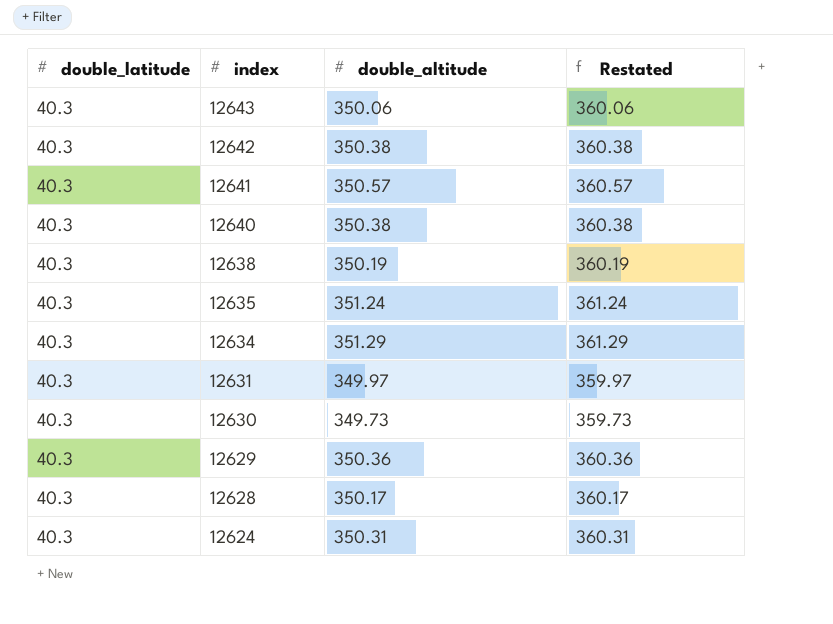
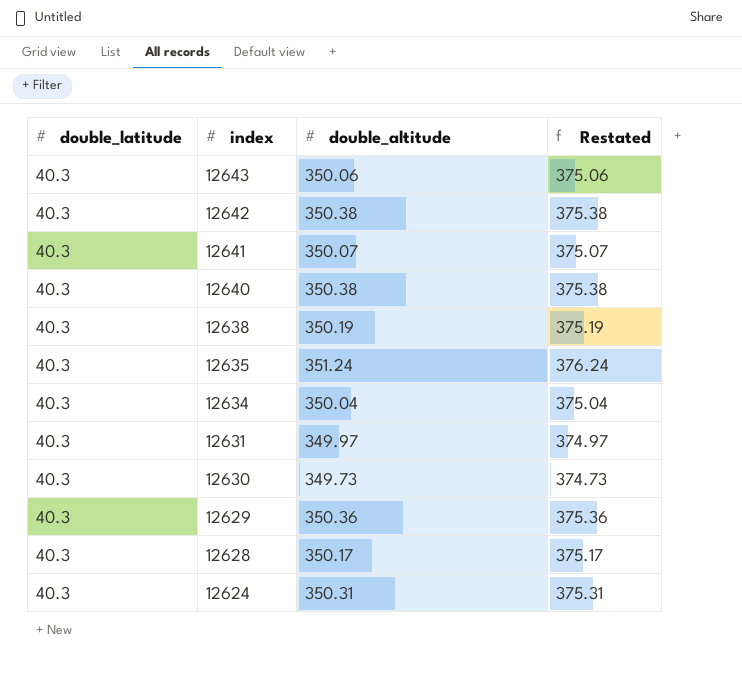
column Restated | formula: [double_altitude] + 10 -> [double_altitude] + 25
12641 | double_altitude: 350.57 -> 350.07
12634 | double_altitude: 351.29 -> 350.04

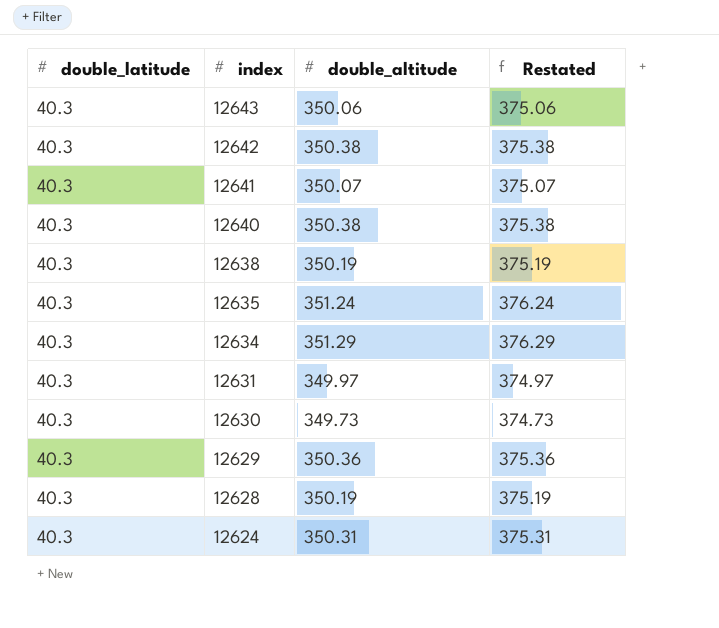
12634 | double_altitude: 350.04 -> 351.29
12634 | Restated: 375.04 -> 376.29
12628 | double_altitude: 350.17 -> 350.19
12628 | Restated: 375.17 -> 375.19

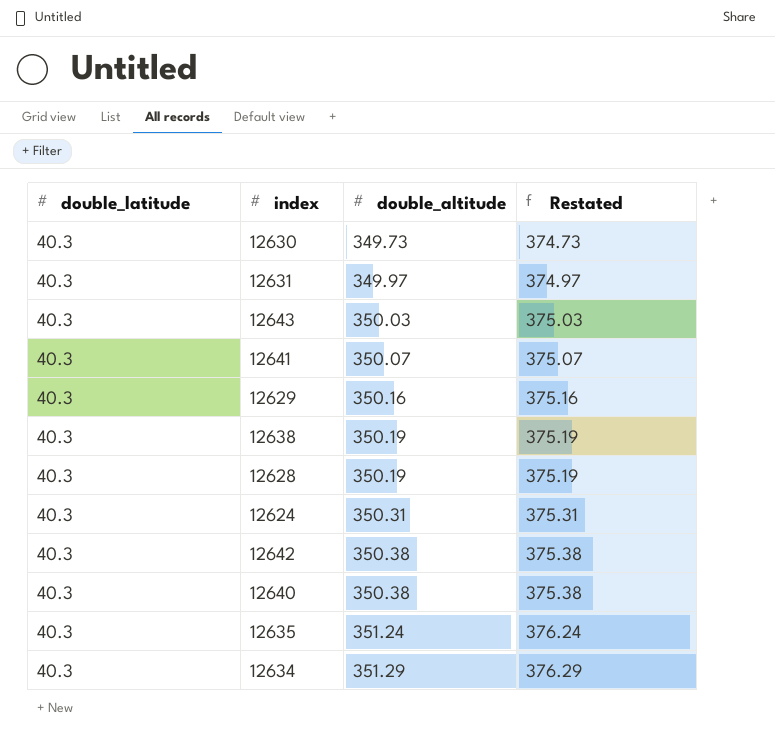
row order: index descending -> double_altitude ascending
12643 | double_altitude: 350.06 -> 350.03
12643 | Restated: 375.06 -> 375.03
12629 | double_altitude: 350.36 -> 350.16
12629 | Restated: 375.36 -> 375.16

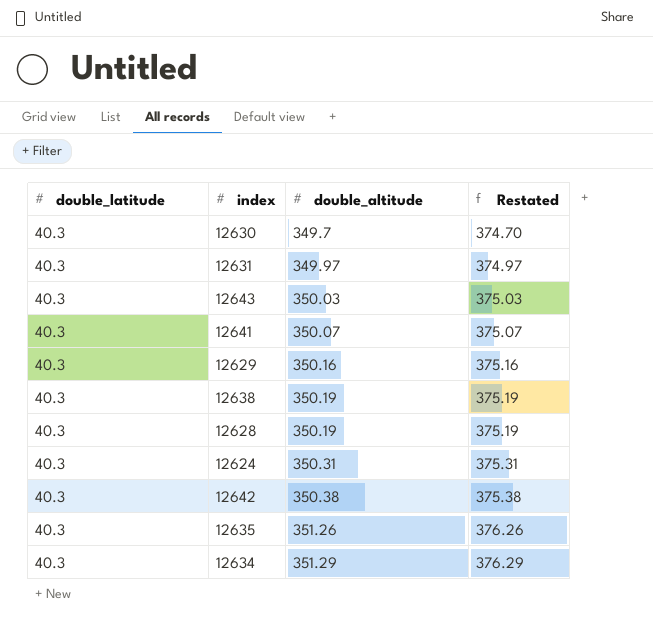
row 12640: 40.3 | 350.38 | 375.38 -> none
12630 | double_altitude: 349.73 -> 349.7
12630 | Restated: 374.73 -> 374.70
12635 | double_altitude: 351.24 -> 351.26
12635 | Restated: 376.24 -> 376.26

